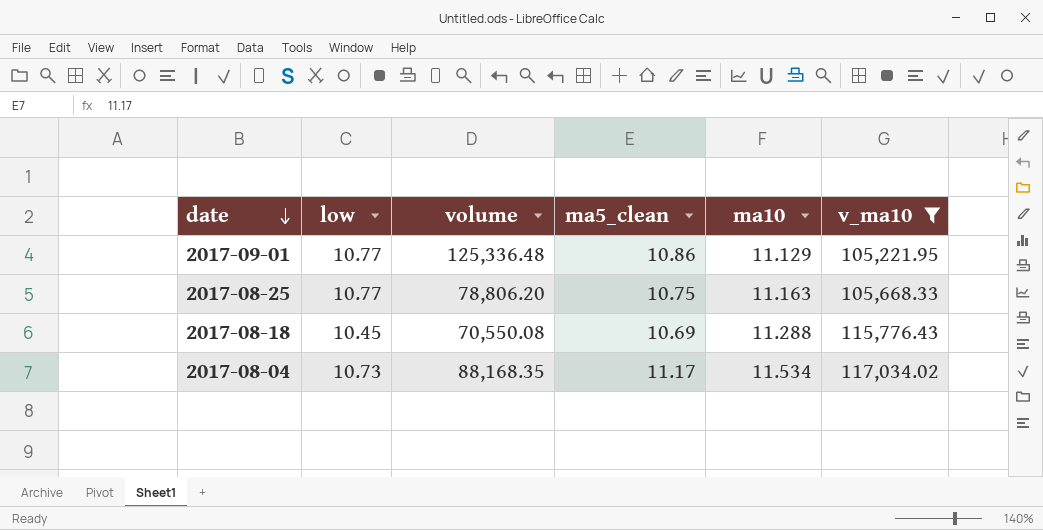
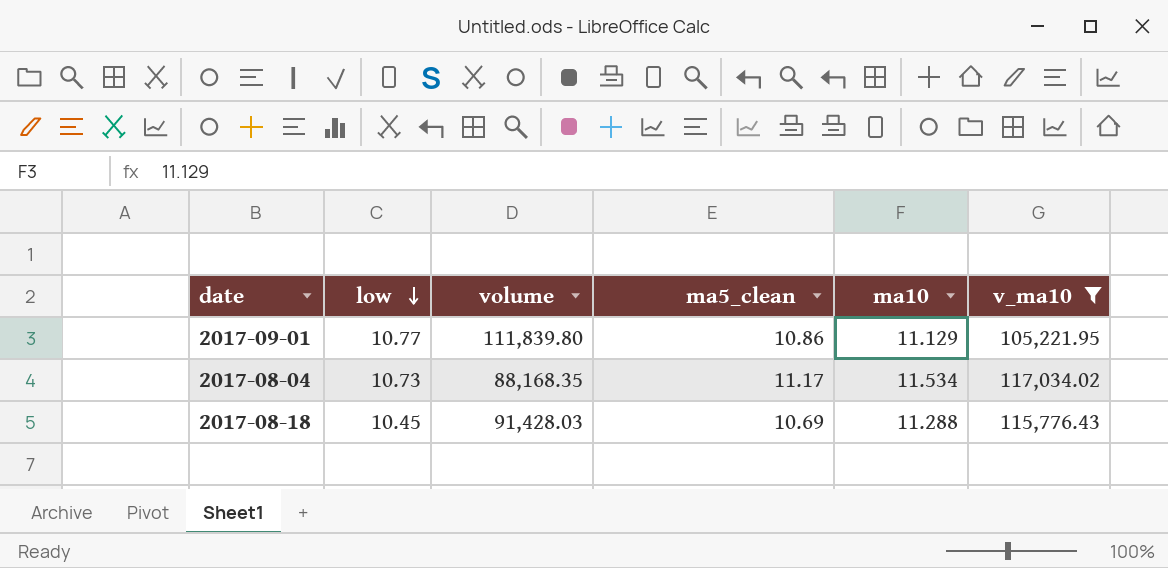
row order: date descending -> low descending
row 2017-08-25: 10.77 | 78,806.20 | 10.75 | 11.163 | 105,668.33 -> none
2017-09-01 | volume: 125,336.48 -> 111,839.80
2017-08-18 | volume: 70,550.08 -> 91,428.03

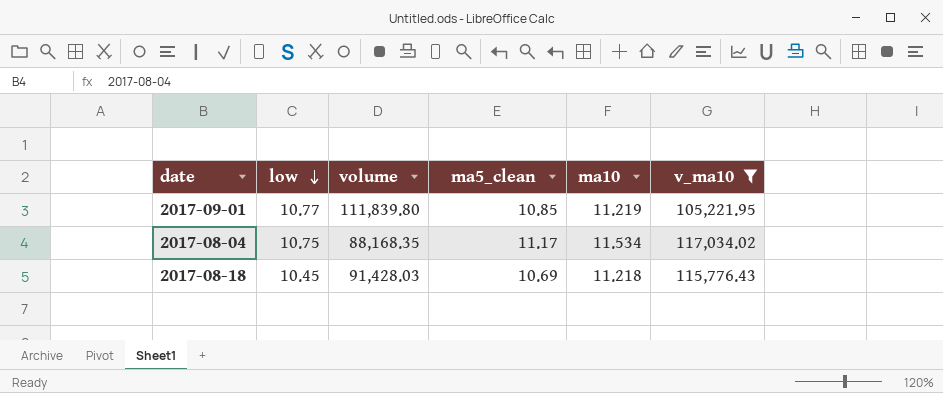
2017-09-01 | ma5_clean: 10.86 -> 10.85
2017-09-01 | ma10: 11.129 -> 11.219
2017-08-04 | low: 10.73 -> 10.75
2017-08-18 | ma10: 11.288 -> 11.218

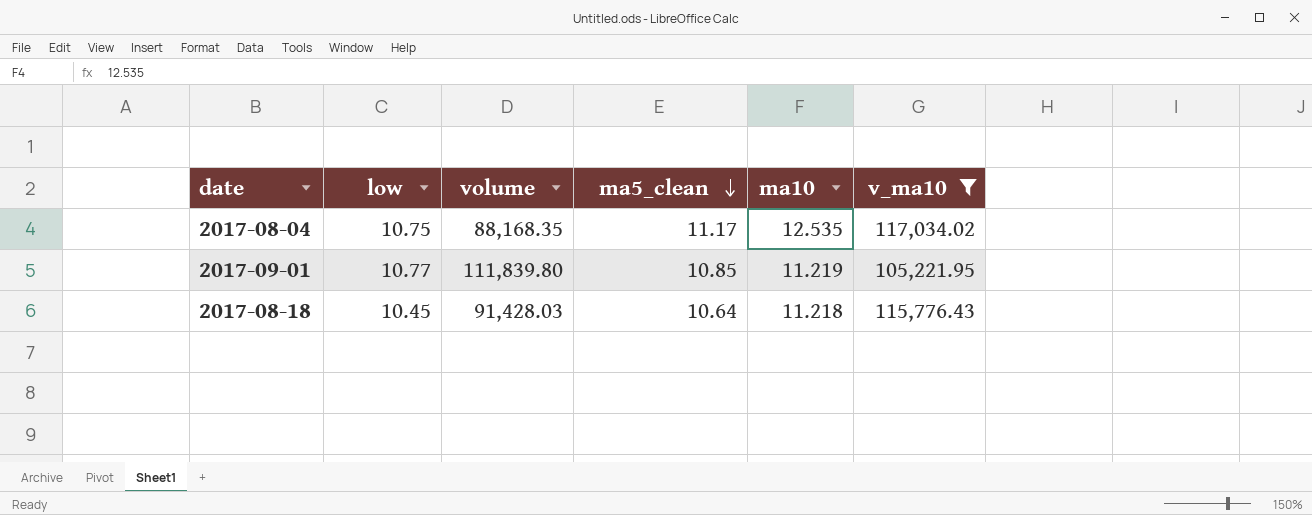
row order: low descending -> ma5_clean descending
2017-08-04 | ma10: 11.534 -> 12.535
2017-08-18 | ma5_clean: 10.69 -> 10.64

